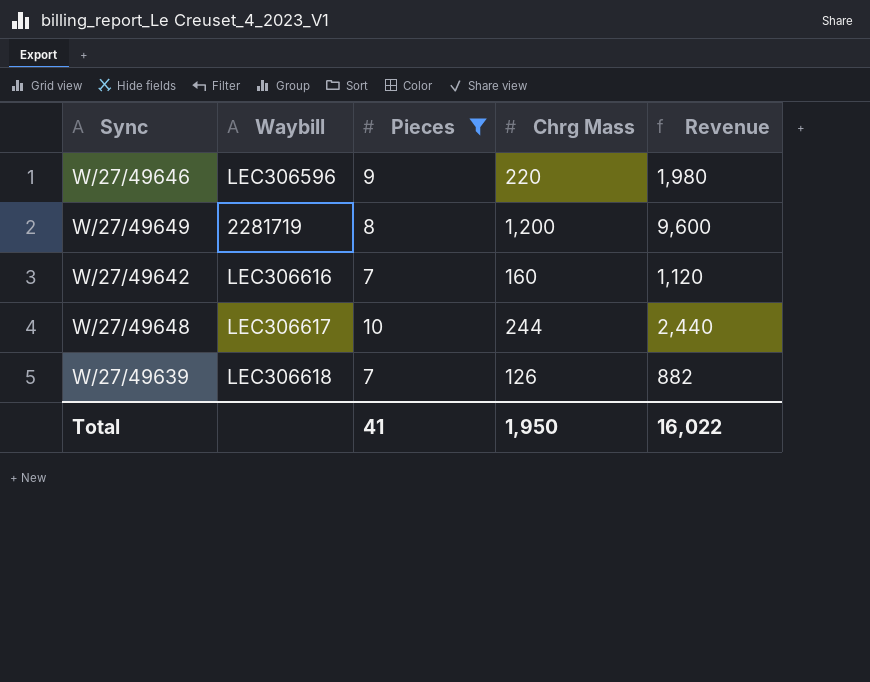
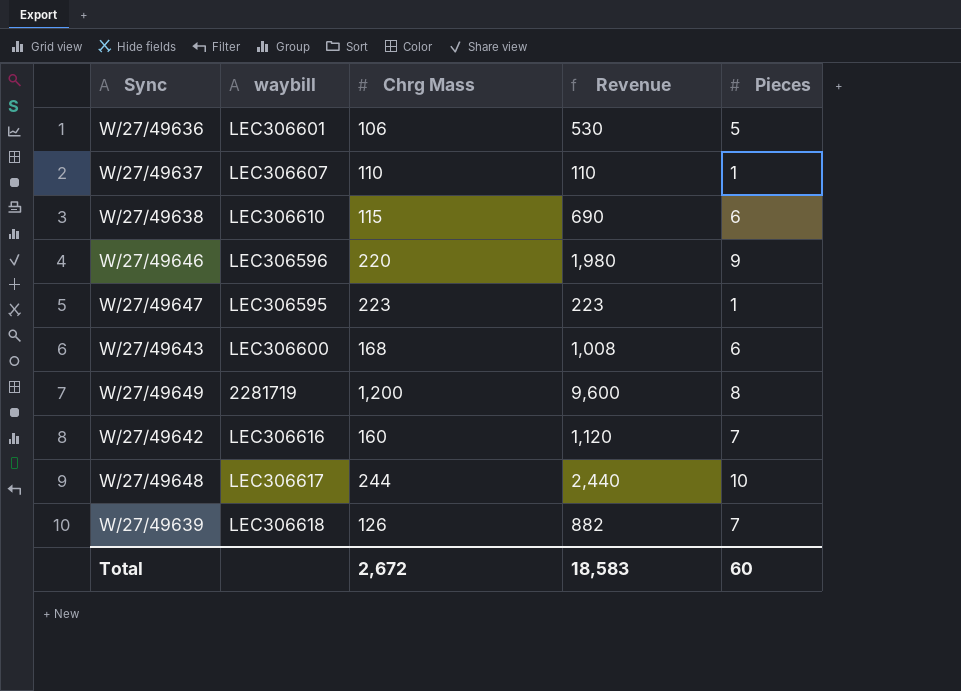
filter: Pieces >= 7 -> none
column name: Waybill -> waybill
column Pieces | position: 3 -> 5
Total | Chrg Mass: 1,950 -> 2,672
Total | Revenue: 16,022 -> 18,583
Total | Pieces: 41 -> 60

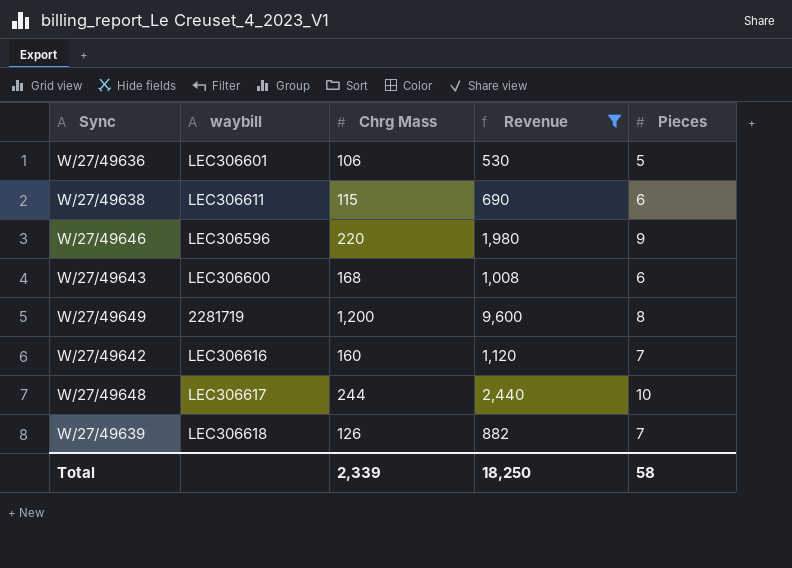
filter: none -> Revenue >= 530
W/27/49638 | waybill: LEC306610 -> LEC306611
Total | Chrg Mass: 2,672 -> 2,339
Total | Revenue: 18,583 -> 18,250
Total | Pieces: 60 -> 58

